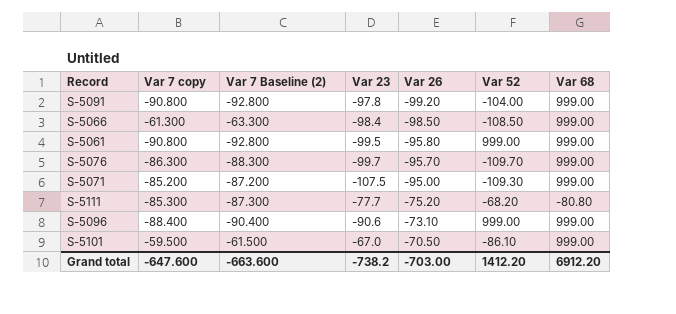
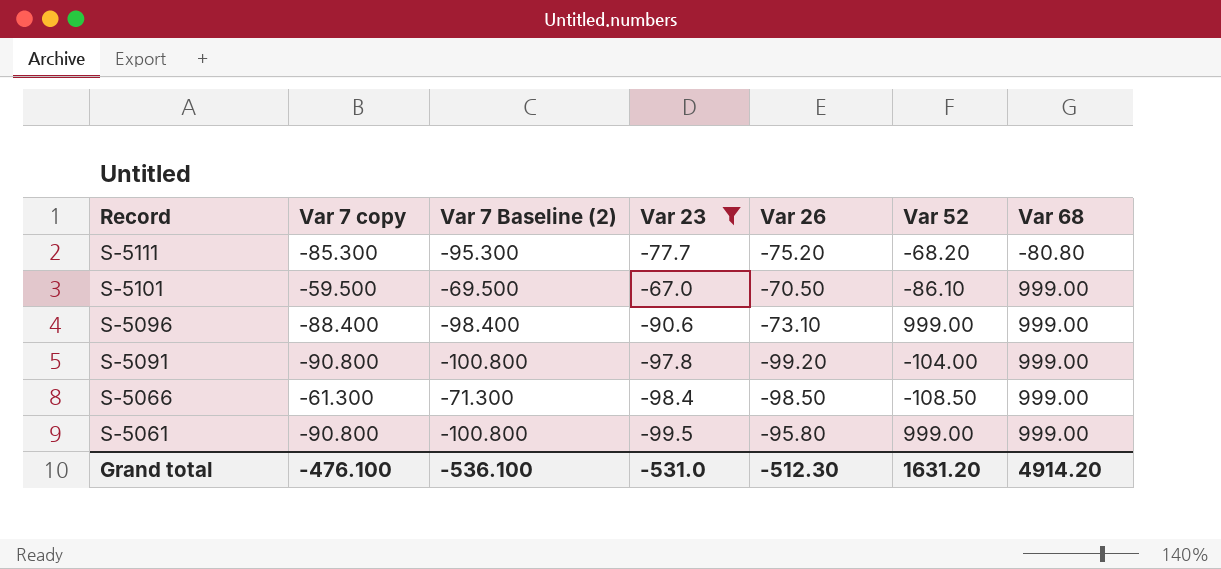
filter: none -> Var 23 >= -99.5
row order: Var 26 ascending -> Record descending
column Var 7 Baseline (2) | formula: [Var 7 copy] - 2 -> [Var 7 copy] - 10
Grand total | Var 7 copy: -647.600 -> -476.100
Grand total | Var 7 Baseline (2): -663.600 -> -536.100
Grand total | Var 23: -738.2 -> -531.0
Grand total | Var 26: -703.00 -> -512.30
Grand total | Var 52: 1412.20 -> 1631.20
Grand total | Var 68: 6912.20 -> 4914.20

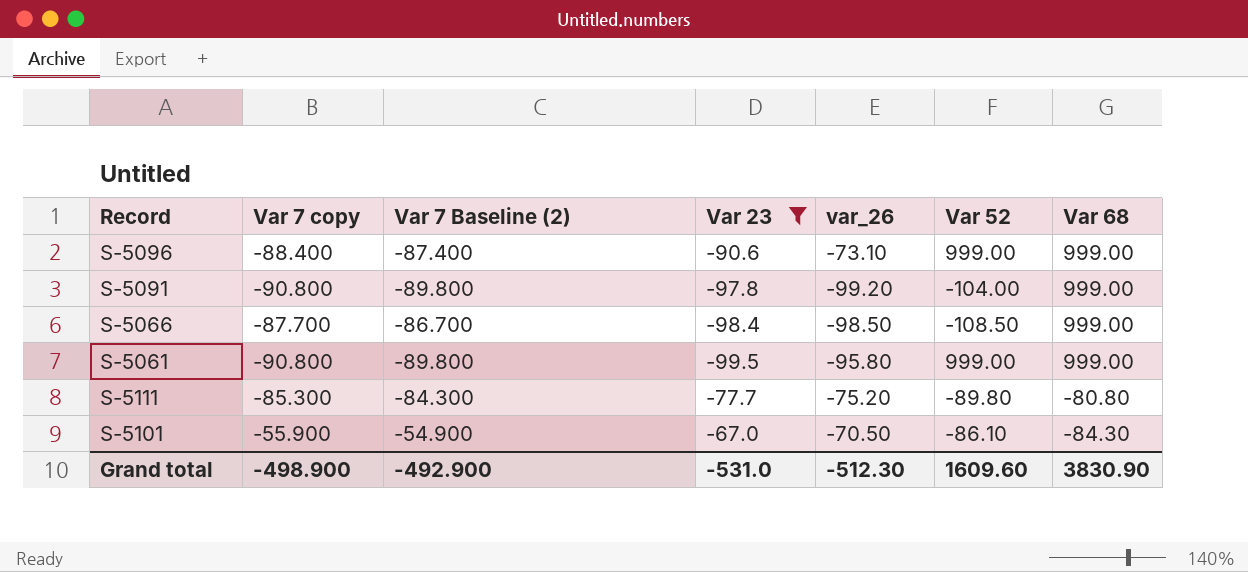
row order: Record descending -> Var 68 descending
column Var 7 Baseline (2) | formula: [Var 7 copy] - 10 -> [Var 7 copy] + 1
column name: Var 26 -> var_26
S-5066 | Var 7 copy: -61.300 -> -87.700
S-5111 | Var 52: -68.20 -> -89.80
S-5101 | Var 7 copy: -59.500 -> -55.900
S-5101 | Var 68: 999.00 -> -84.30
Grand total | Var 7 copy: -476.100 -> -498.900
Grand total | Var 7 Baseline (2): -536.100 -> -492.900
Grand total | Var 52: 1631.20 -> 1609.60
Grand total | Var 68: 4914.20 -> 3830.90

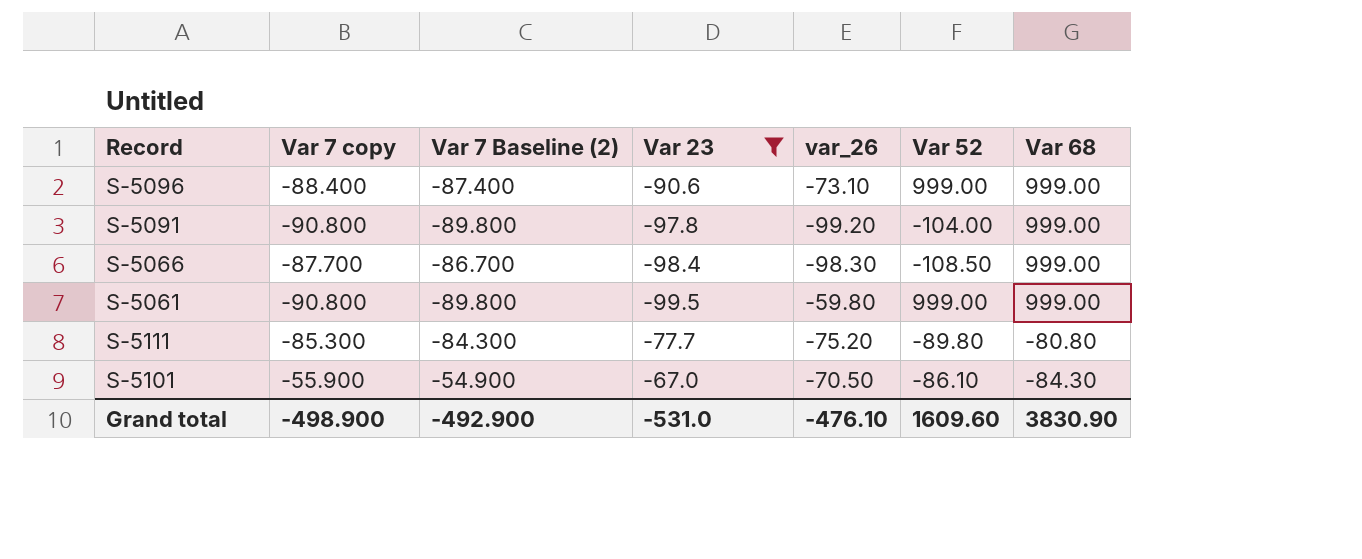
S-5066 | var_26: -98.50 -> -98.30
S-5061 | var_26: -95.80 -> -59.80
Grand total | var_26: -512.30 -> -476.10

